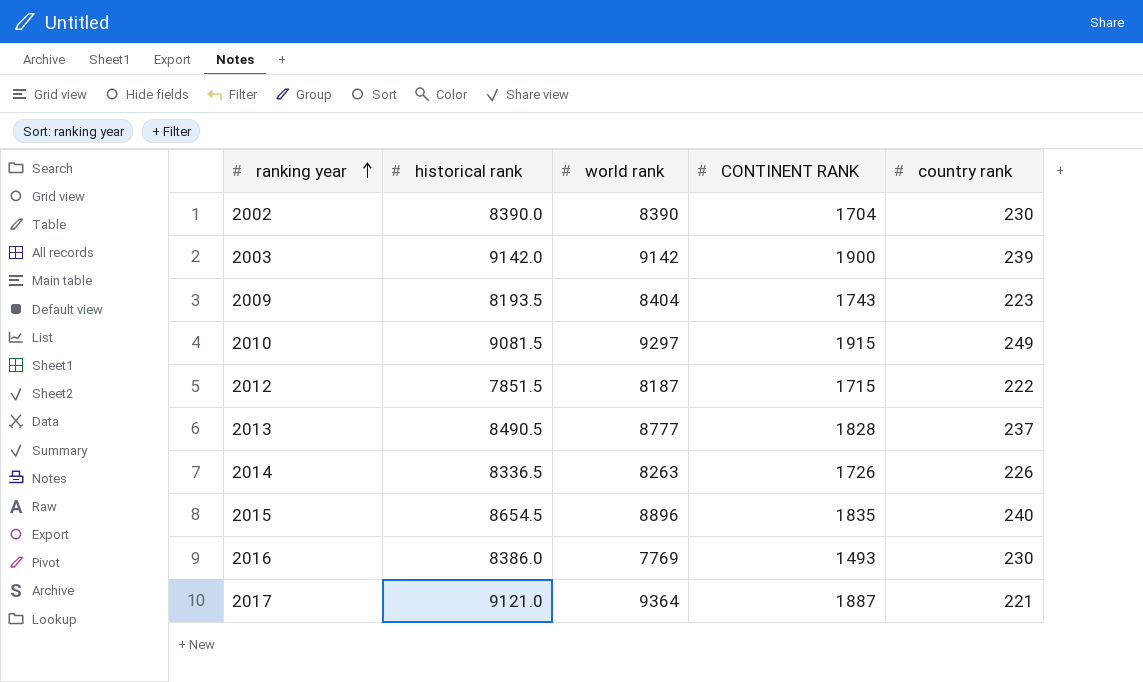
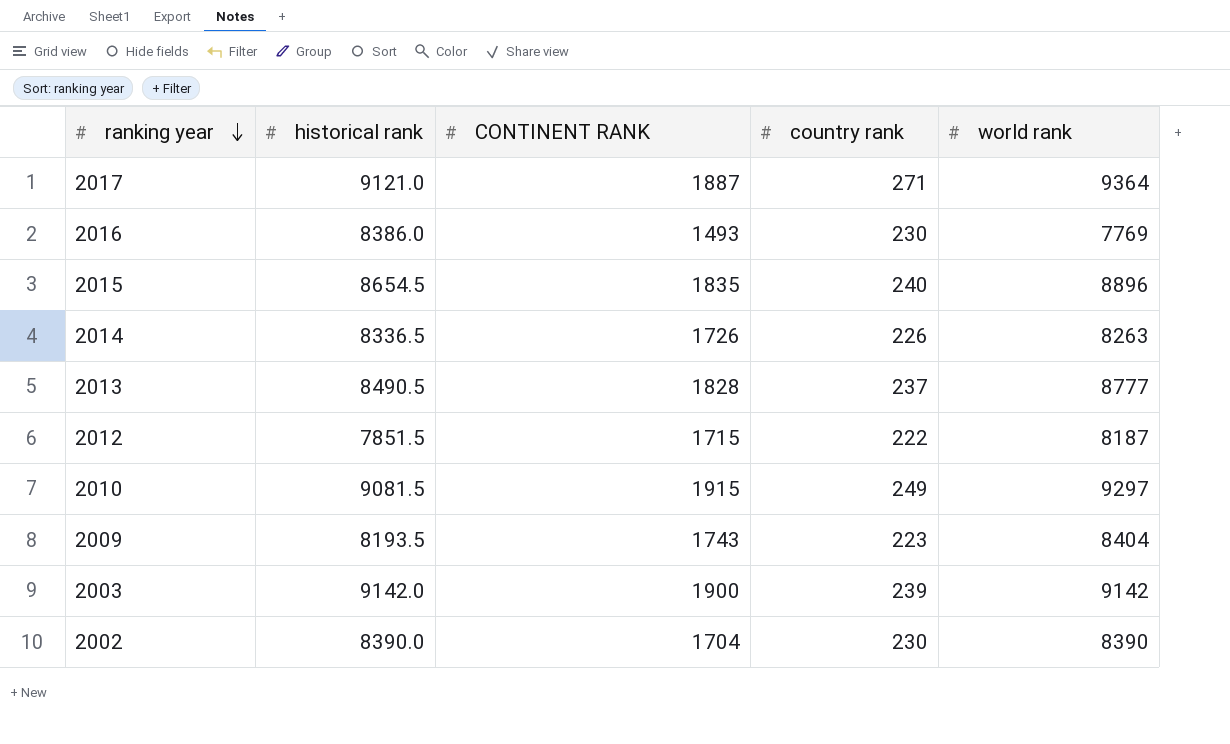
row order: ranking year ascending -> ranking year descending
column world rank | position: 3 -> 5
2017 | country rank: 221 -> 271

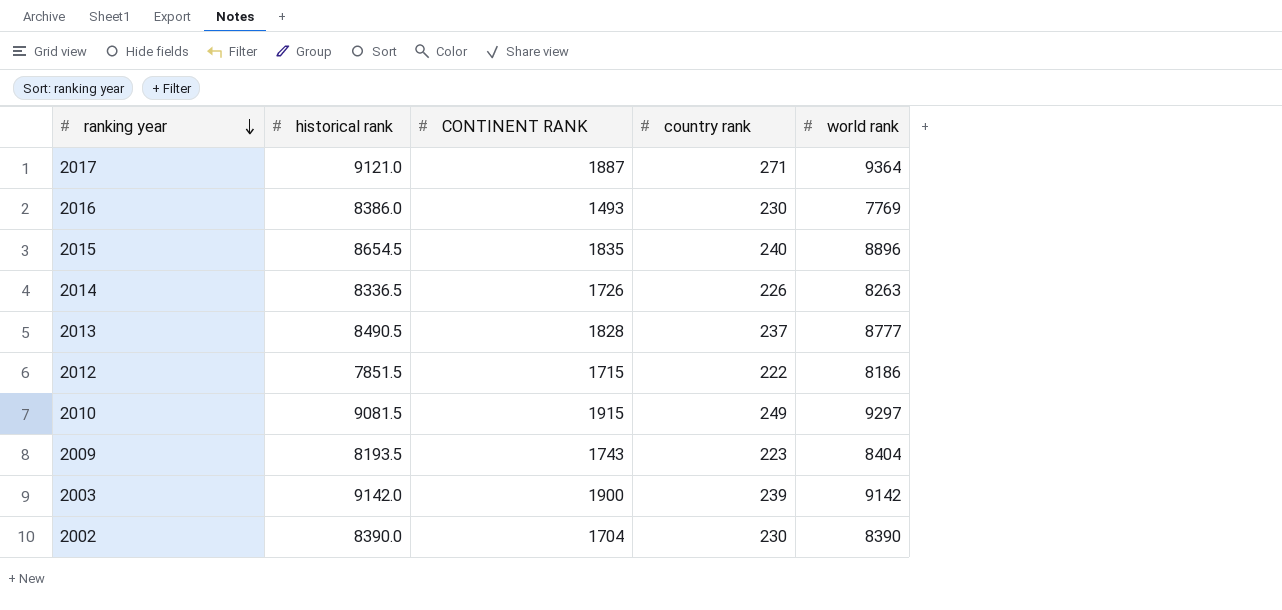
2012 | world rank: 8187 -> 8186

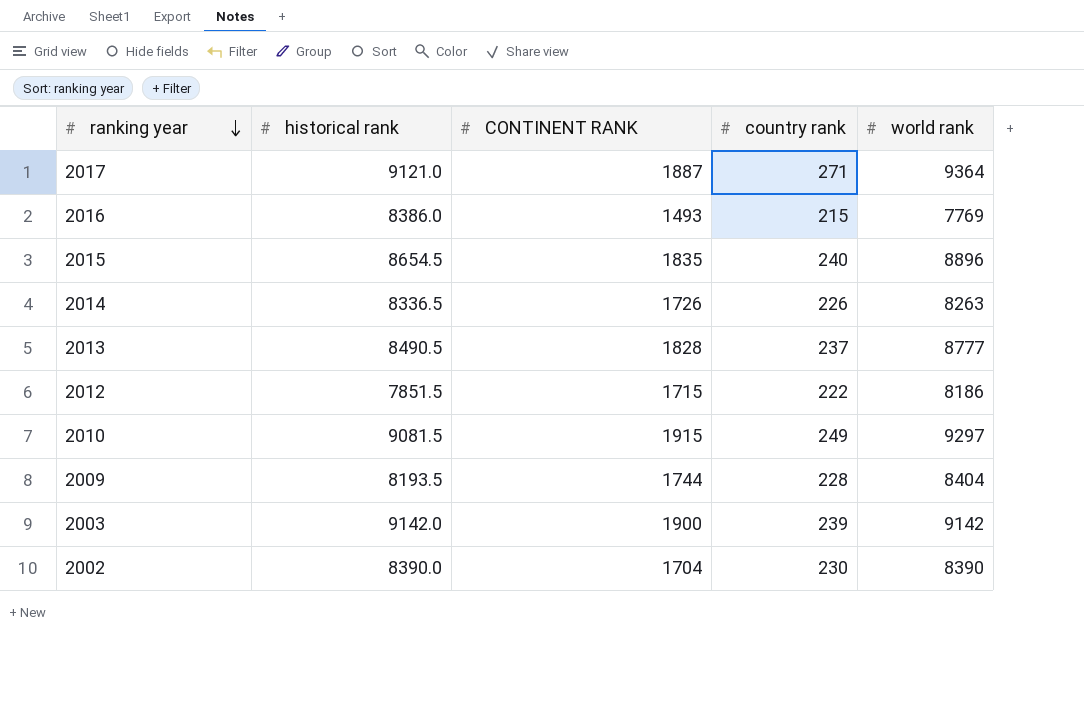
2016 | country rank: 230 -> 215
2009 | CONTINENT RANK: 1743 -> 1744
2009 | country rank: 223 -> 228

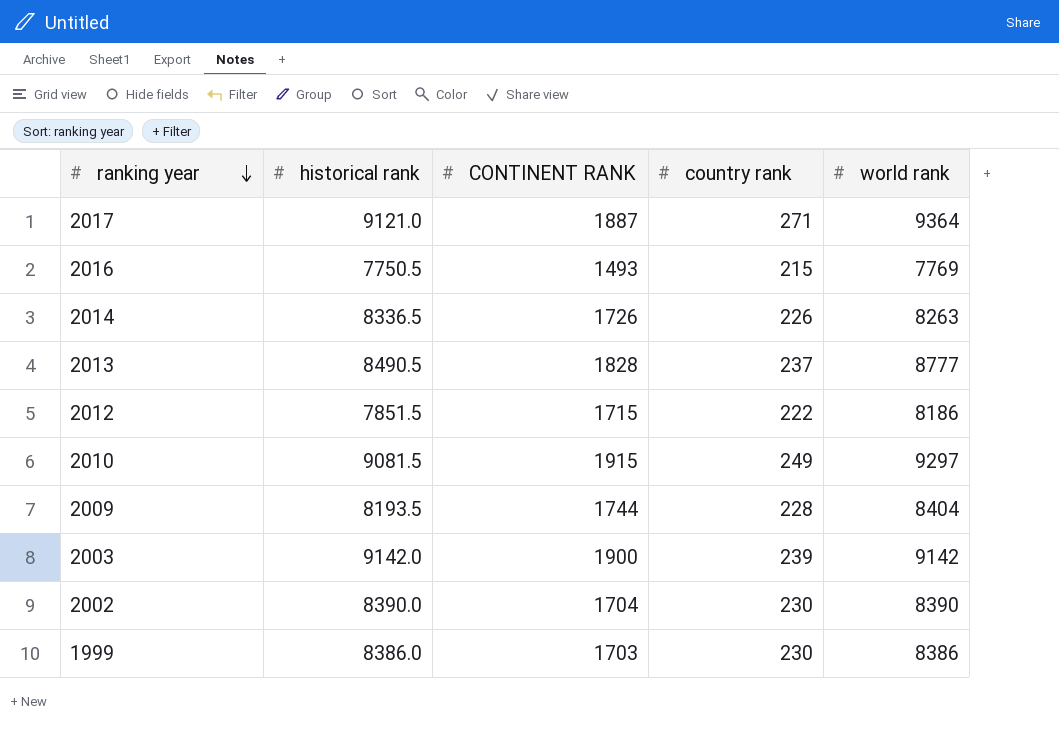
row 2015: 8654.5 | 1835 | 240 | 8896 -> none
2016 | historical rank: 8386.0 -> 7750.5
row 1999: none -> 8386.0 | 1703 | 230 | 8386

